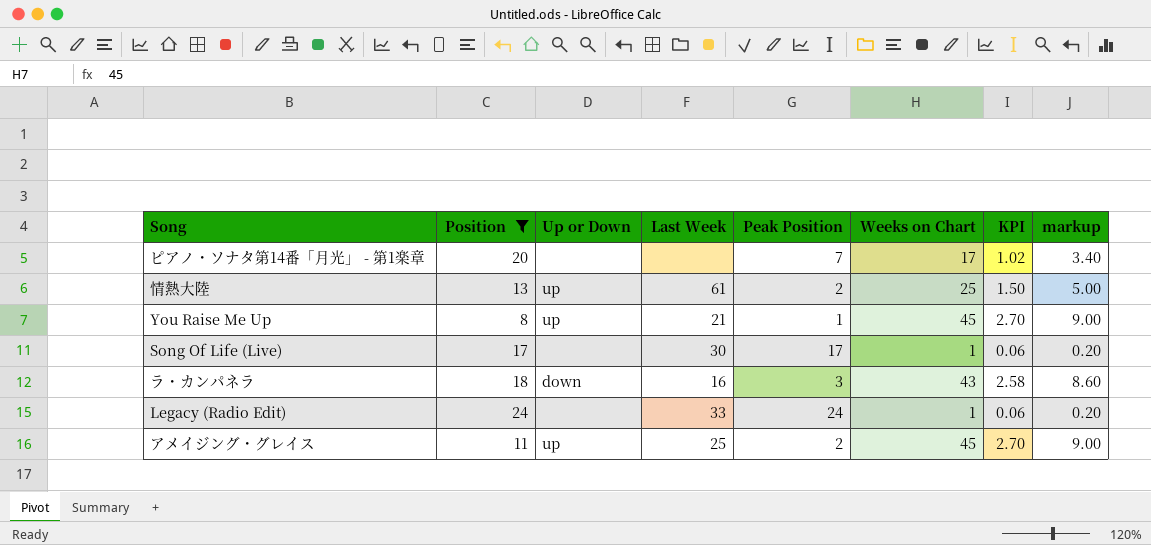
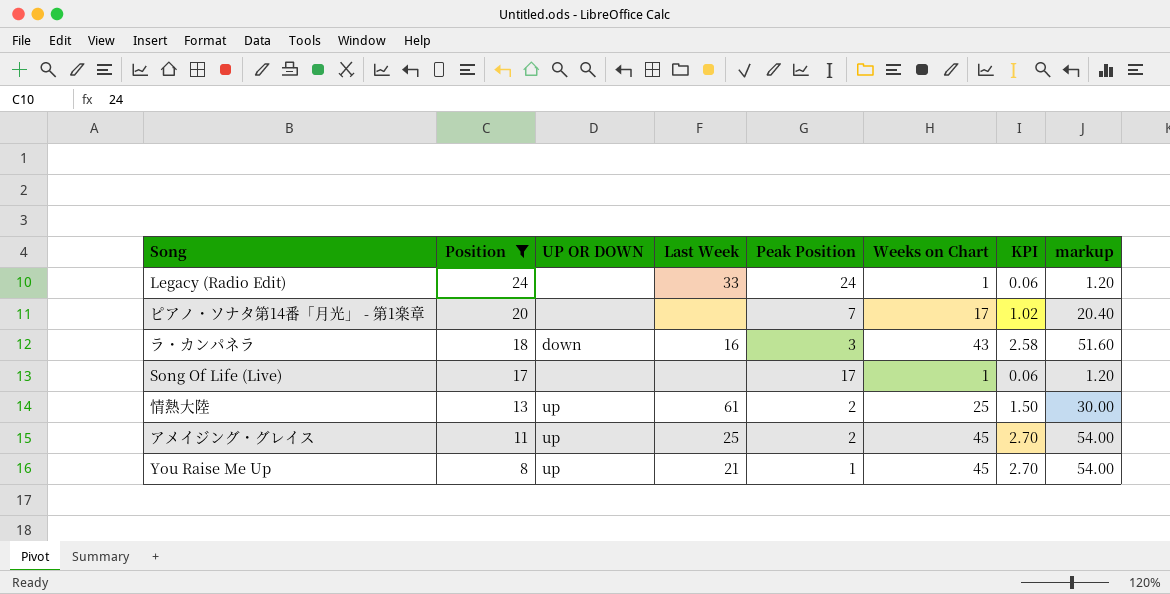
row order: none -> Position descending
column name: Up or Down -> UP OR DOWN
column markup | formula: [Weeks on Chart] * 0.2 -> [Weeks on Chart] * 1.2
Song Of Life (Live) | Last Week: 30 -> none

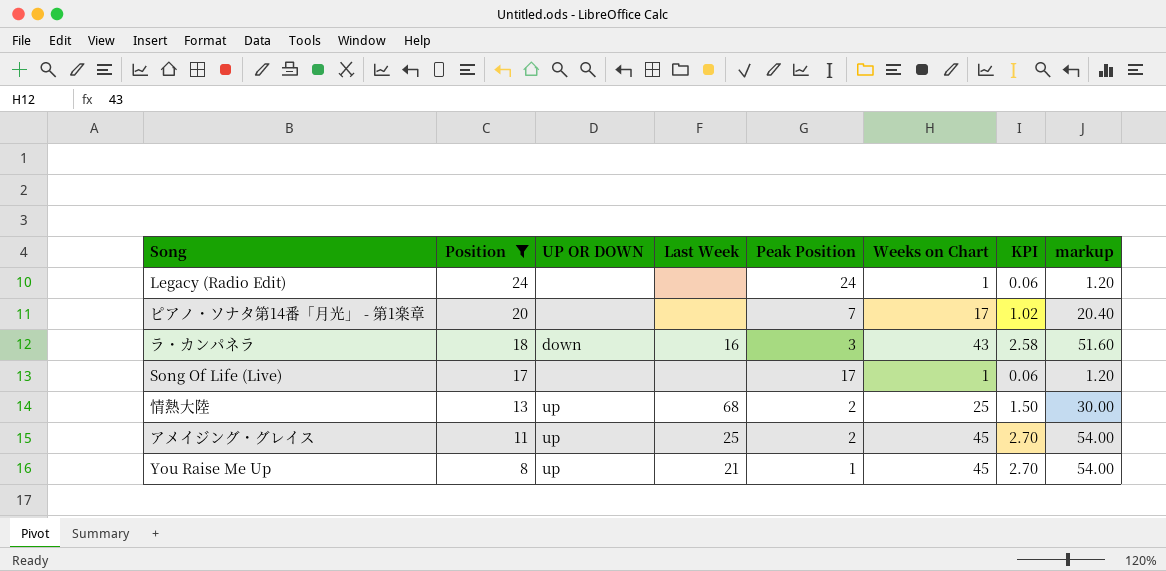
Legacy (Radio Edit) | Last Week: 33 -> none
情熱大陸 | Last Week: 61 -> 68

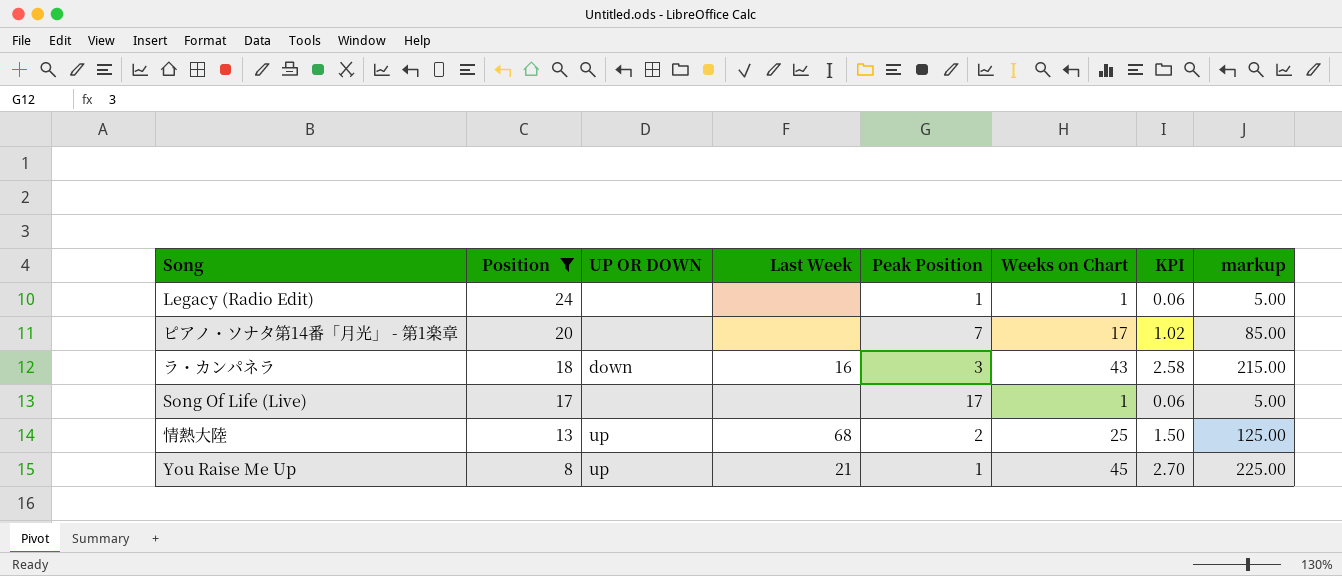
column markup | formula: [Weeks on Chart] * 1.2 -> [Weeks on Chart] * 5
row アメイジング・グレイス: 11 | up | 25 | 2 | 45 | 2.70 | 54.00 -> none
Legacy (Radio Edit) | Peak Position: 24 -> 1

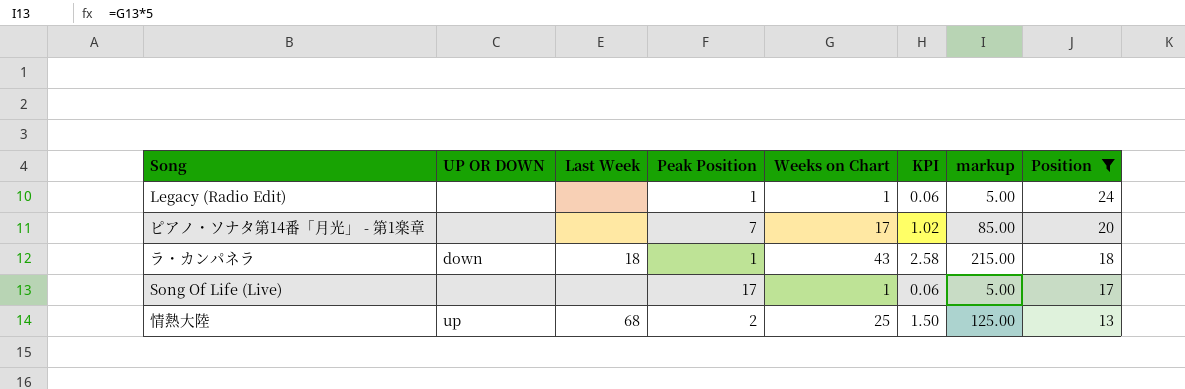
column Position | position: 2 -> 8
row You Raise Me Up: 8 | up | 21 | 1 | 45 | 2.70 | 225.00 -> none
ラ・カンパネラ | Last Week: 16 -> 18
ラ・カンパネラ | Peak Position: 3 -> 1

